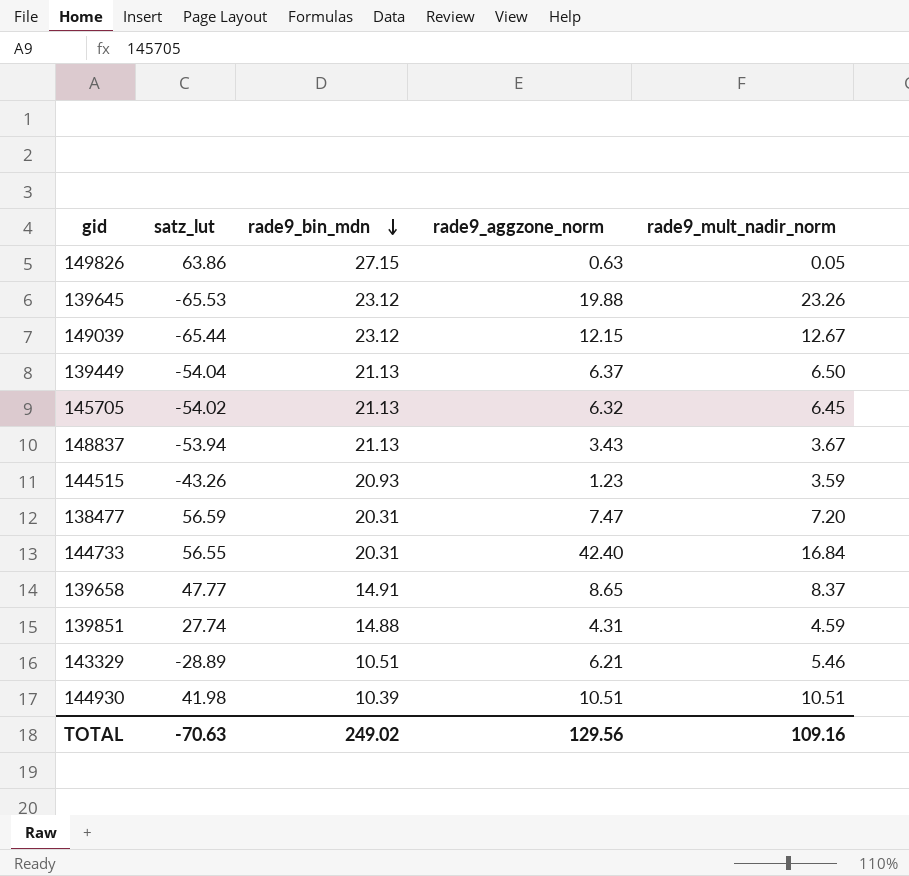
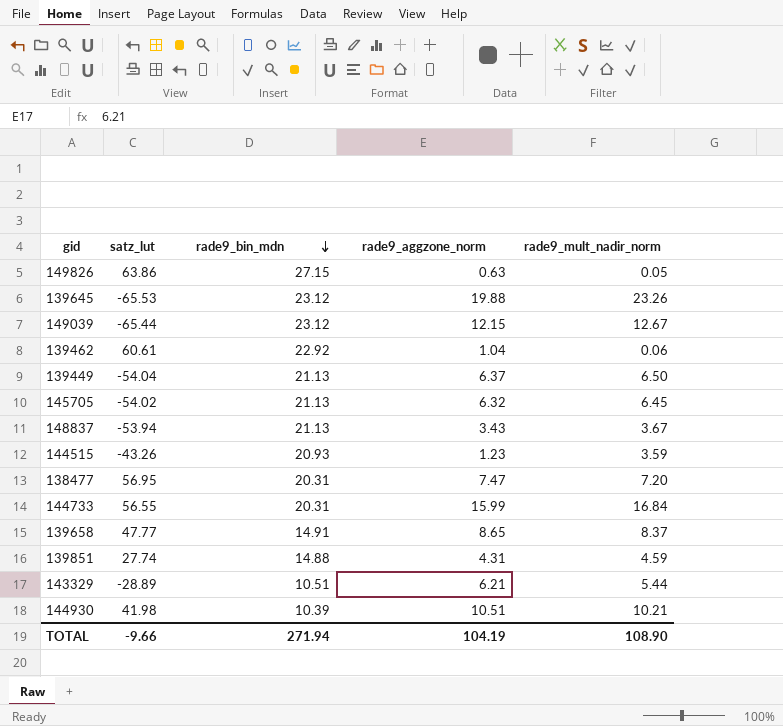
row 139462: none -> 60.61 | 22.92 | 1.04 | 0.06
138477 | satz_lut: 56.59 -> 56.95
144733 | rade9_aggzone_norm: 42.40 -> 15.99
143329 | rade9_mult_nadir_norm: 5.46 -> 5.44
144930 | rade9_mult_nadir_norm: 10.51 -> 10.21
TOTAL | satz_lut: -70.63 -> -9.66
TOTAL | rade9_bin_mdn: 249.02 -> 271.94
TOTAL | rade9_aggzone_norm: 129.56 -> 104.19
TOTAL | rade9_mult_nadir_norm: 109.16 -> 108.90

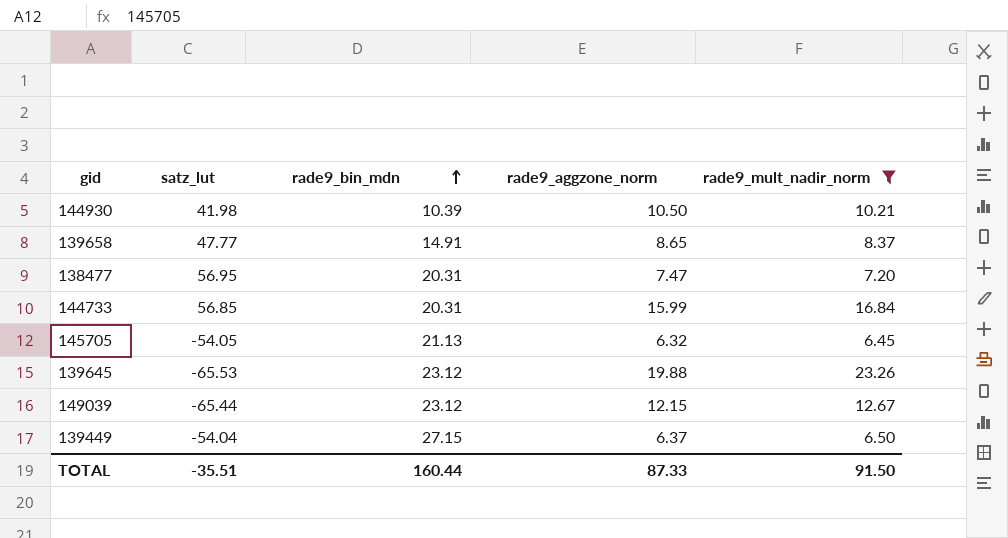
filter: none -> rade9_mult_nadir_norm >= 6.45
row order: rade9_bin_mdn descending -> rade9_bin_mdn ascending
144930 | rade9_aggzone_norm: 10.51 -> 10.50
144733 | satz_lut: 56.55 -> 56.85
145705 | satz_lut: -54.02 -> -54.05
139449 | rade9_bin_mdn: 21.13 -> 27.15
TOTAL | satz_lut: -9.66 -> -35.51
TOTAL | rade9_bin_mdn: 271.94 -> 160.44
TOTAL | rade9_aggzone_norm: 104.19 -> 87.33
TOTAL | rade9_mult_nadir_norm: 108.90 -> 91.50

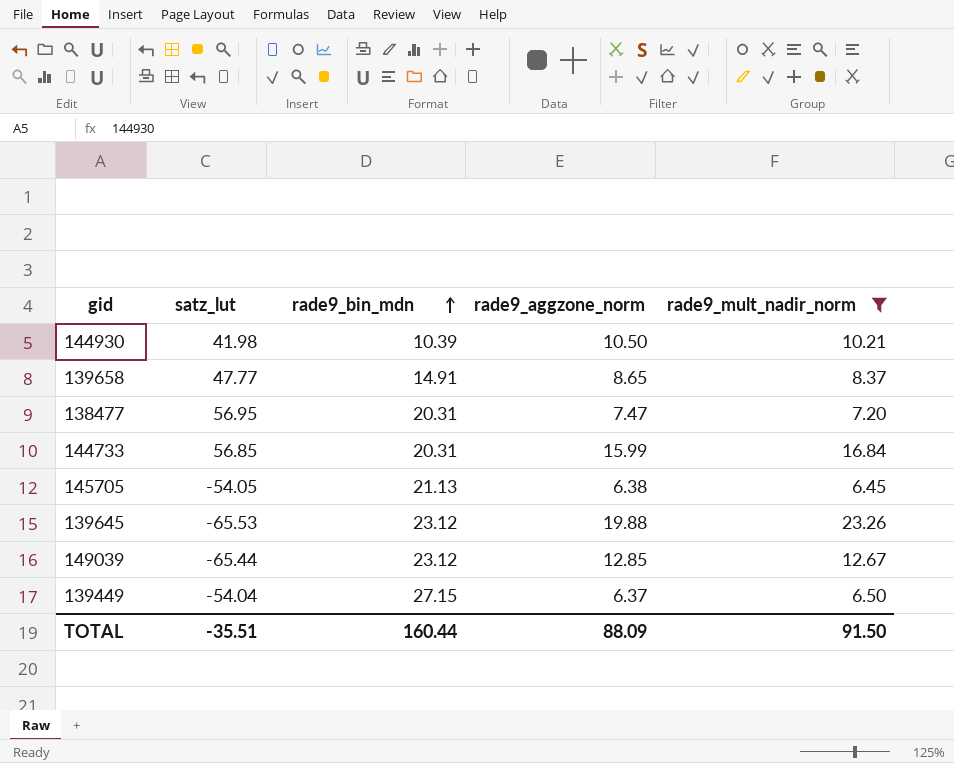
145705 | rade9_aggzone_norm: 6.32 -> 6.38
149039 | rade9_aggzone_norm: 12.15 -> 12.85
TOTAL | rade9_aggzone_norm: 87.33 -> 88.09

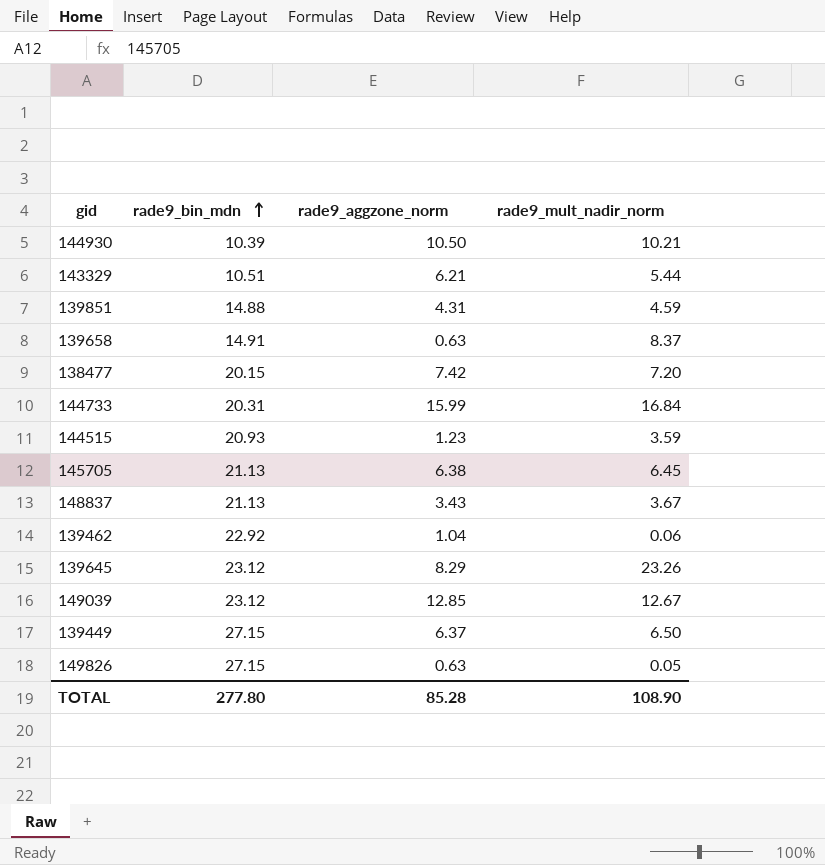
filter: rade9_mult_nadir_norm >= 6.45 -> none
column satz_lut | position: 2 -> none
139658 | rade9_aggzone_norm: 8.65 -> 0.63
138477 | rade9_bin_mdn: 20.31 -> 20.15
138477 | rade9_aggzone_norm: 7.47 -> 7.42
139645 | rade9_aggzone_norm: 19.88 -> 8.29
TOTAL | rade9_bin_mdn: 160.44 -> 277.80
TOTAL | rade9_aggzone_norm: 88.09 -> 85.28
TOTAL | rade9_mult_nadir_norm: 91.50 -> 108.90

